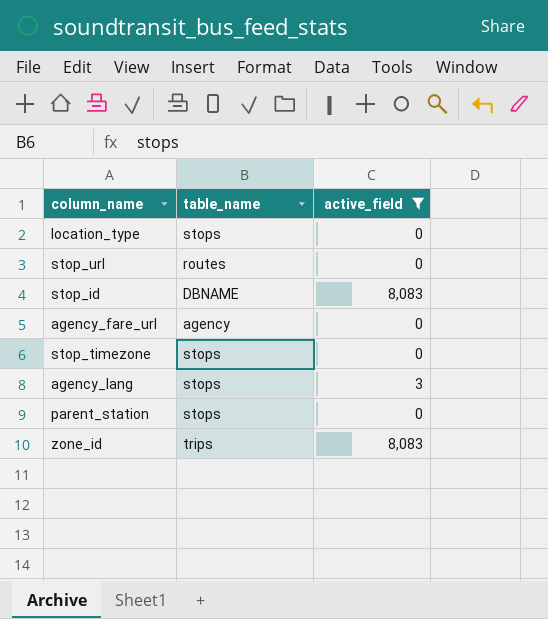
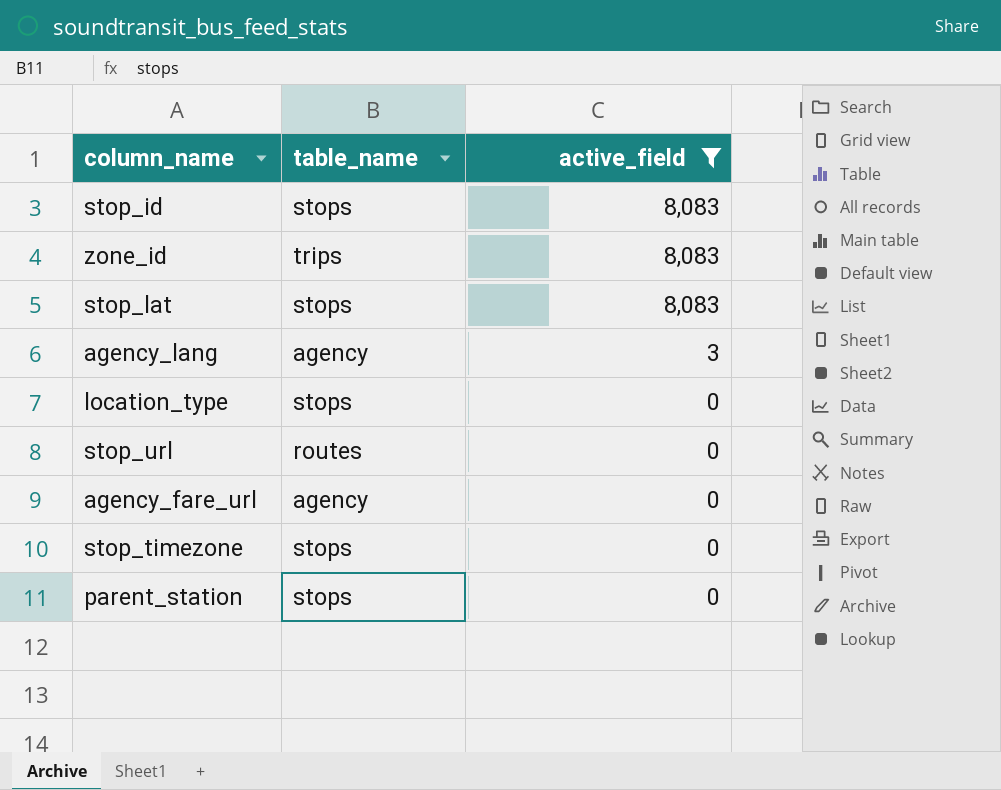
row order: none -> active_field descending
stop_id | table_name: DBNAME -> stops
row stop_lat: none -> stops | 8,083
agency_lang | table_name: stops -> agency

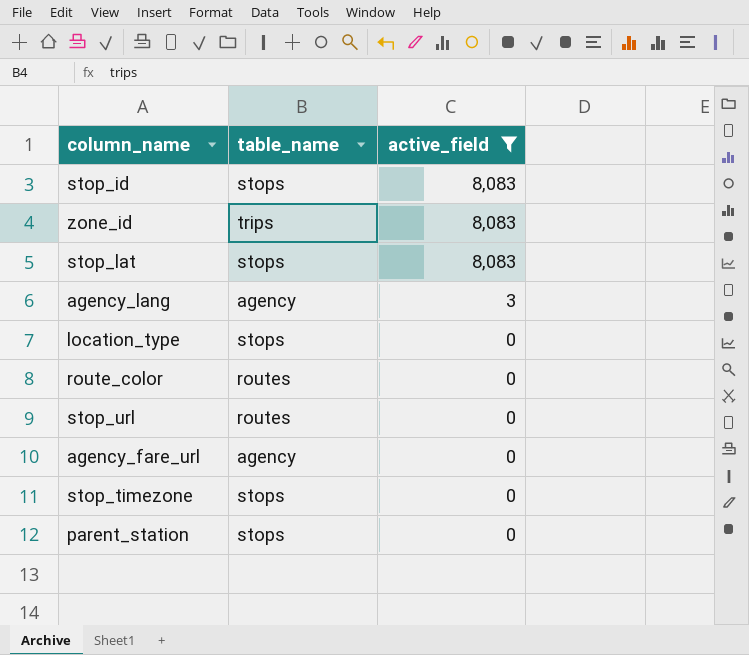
row route_color: none -> routes | 0

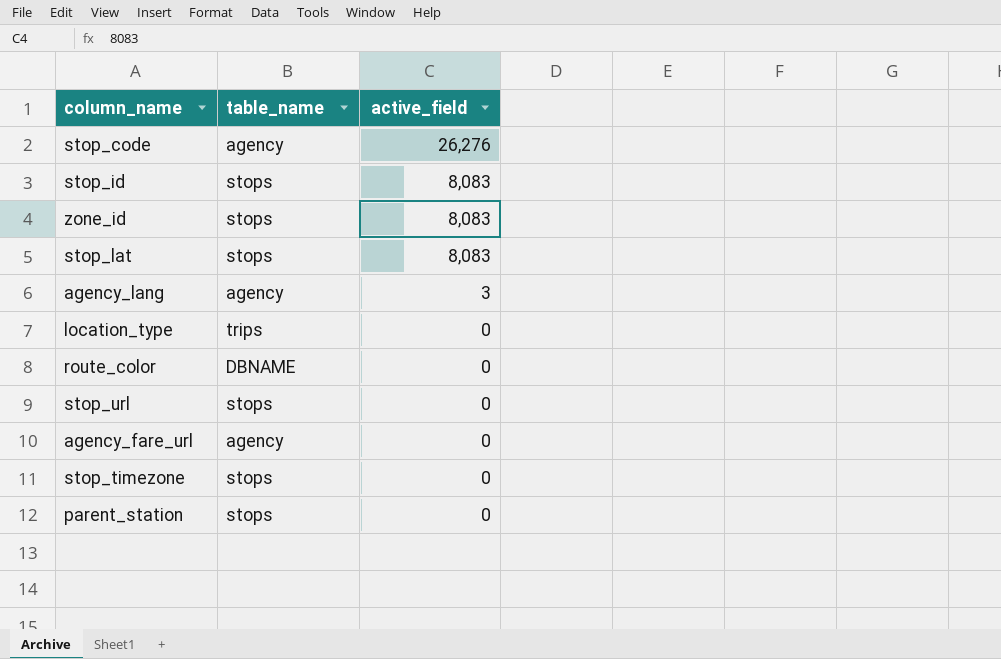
filter: active_field != 26,276 -> none
zone_id | table_name: trips -> stops
location_type | table_name: stops -> trips
route_color | table_name: routes -> DBNAME
stop_url | table_name: routes -> stops

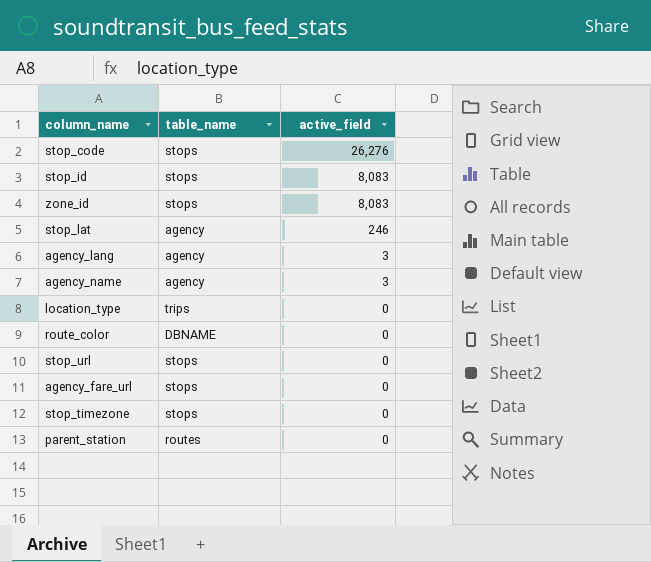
stop_code | table_name: agency -> stops
stop_lat | table_name: stops -> agency
stop_lat | active_field: 8,083 -> 246
row agency_name: none -> agency | 3
agency_fare_url | table_name: agency -> stops
parent_station | table_name: stops -> routes

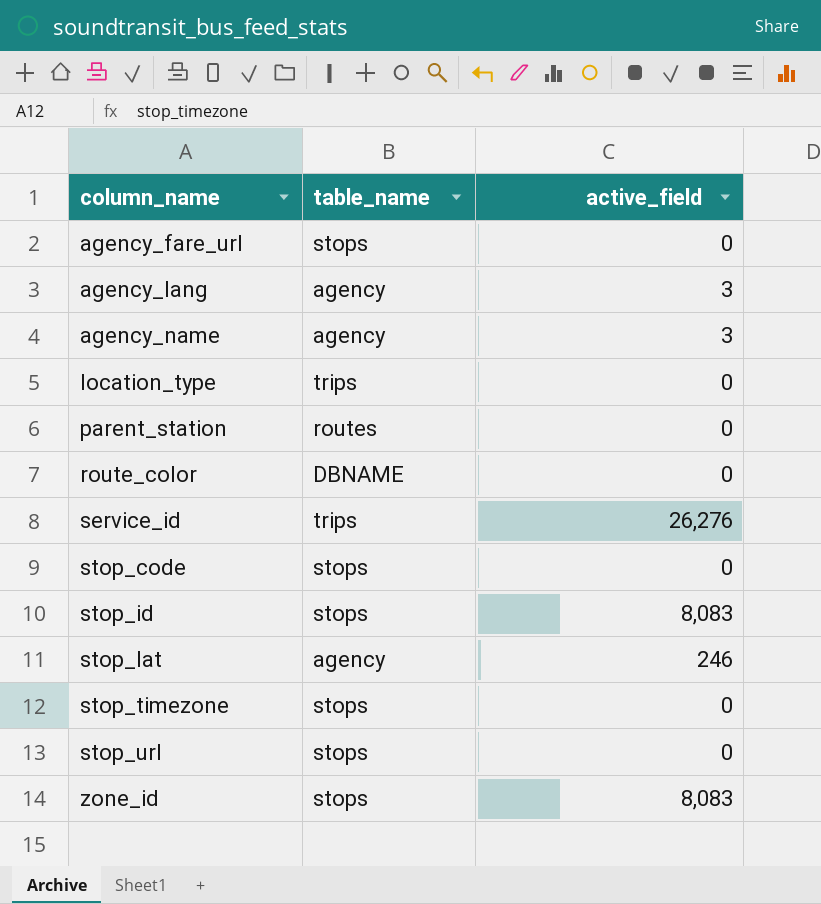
row order: active_field descending -> column_name ascending
row service_id: none -> trips | 26,276
stop_code | active_field: 26,276 -> 0

